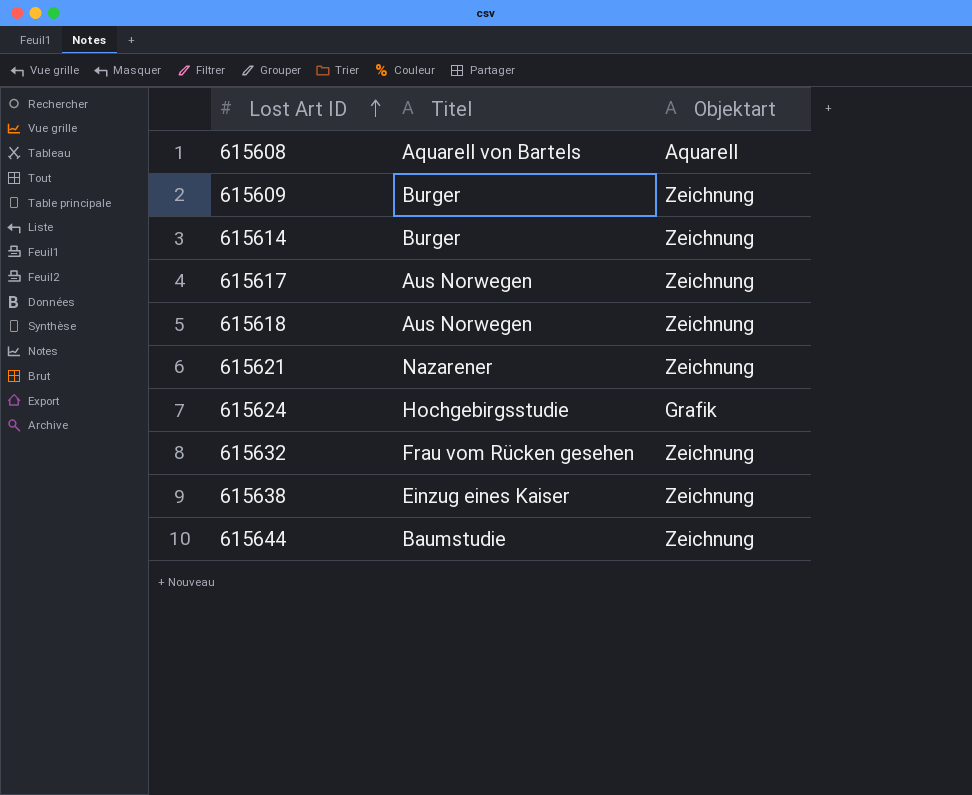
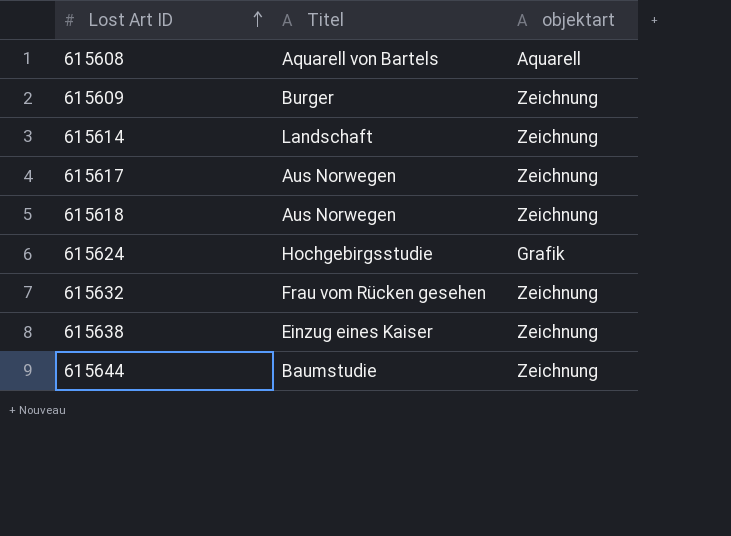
column name: Objektart -> objektart
row 615621: Nazarener | Zeichnung -> none
615614 | Titel: Burger -> Landschaft

